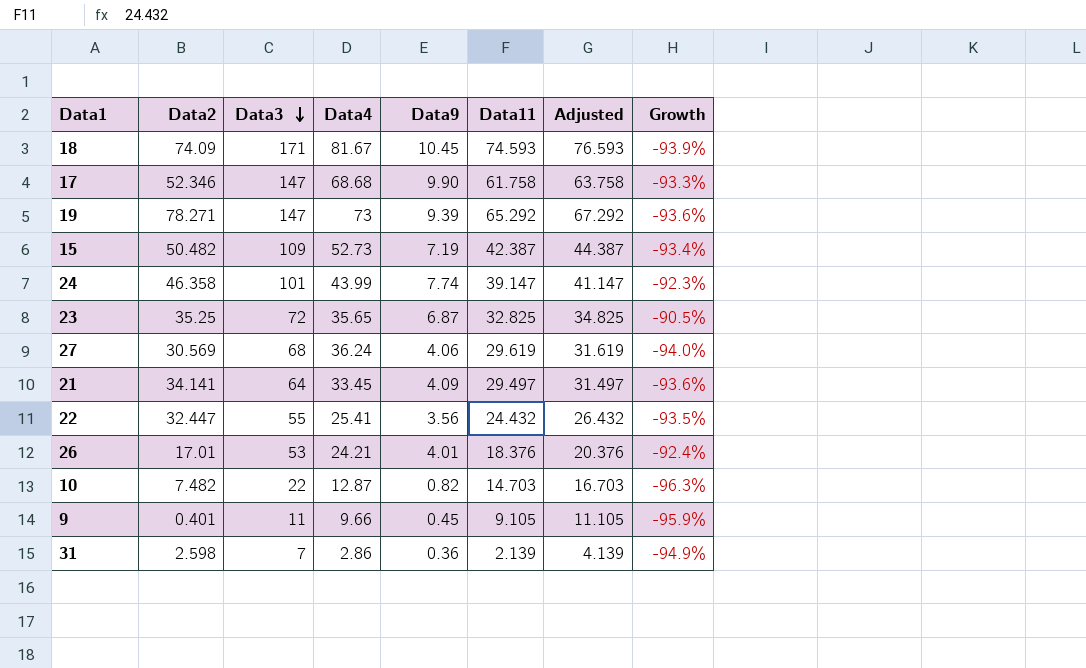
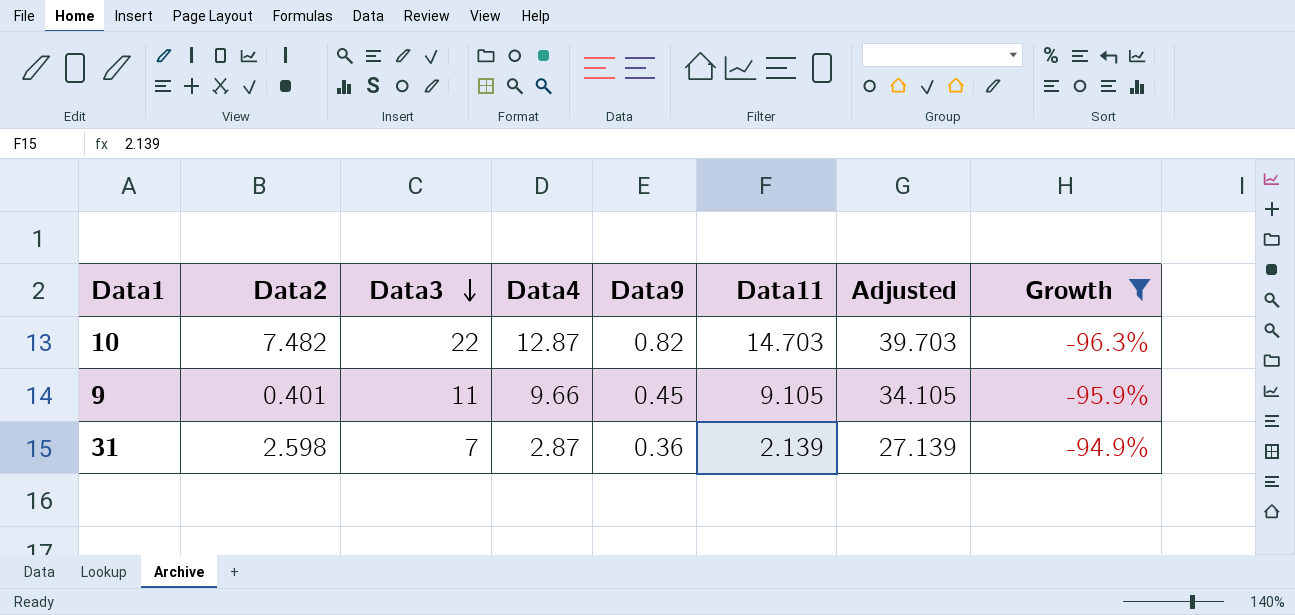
filter: none -> Growth <= -94.9%
column Adjusted | formula: [Data11] + 2 -> [Data11] + 25
31 | Data4: 2.86 -> 2.87

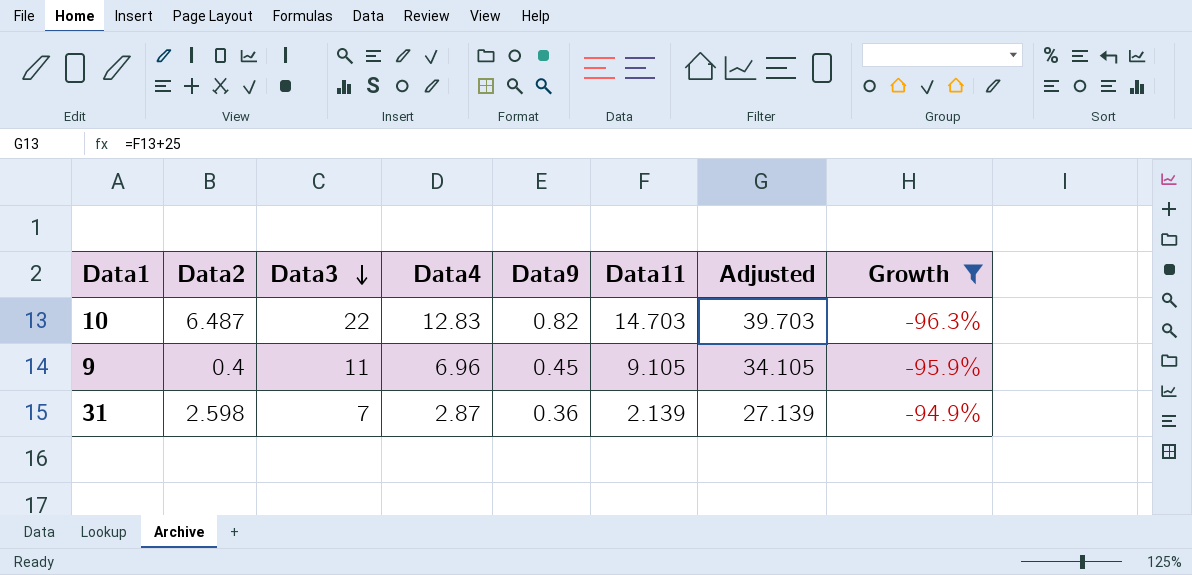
10 | Data2: 7.482 -> 6.487
10 | Data4: 12.87 -> 12.83
9 | Data2: 0.401 -> 0.4
9 | Data4: 9.66 -> 6.96

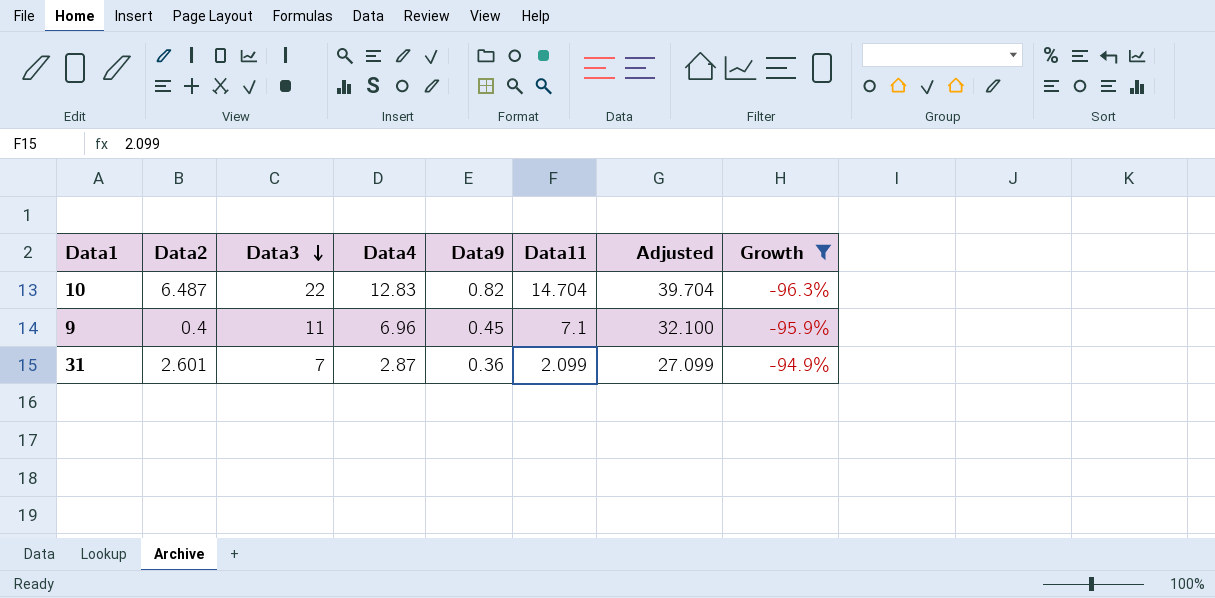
10 | Data11: 14.703 -> 14.704
10 | Adjusted: 39.703 -> 39.704
9 | Data11: 9.105 -> 7.1
9 | Adjusted: 34.105 -> 32.100
31 | Data2: 2.598 -> 2.601
31 | Data11: 2.139 -> 2.099
31 | Adjusted: 27.139 -> 27.099

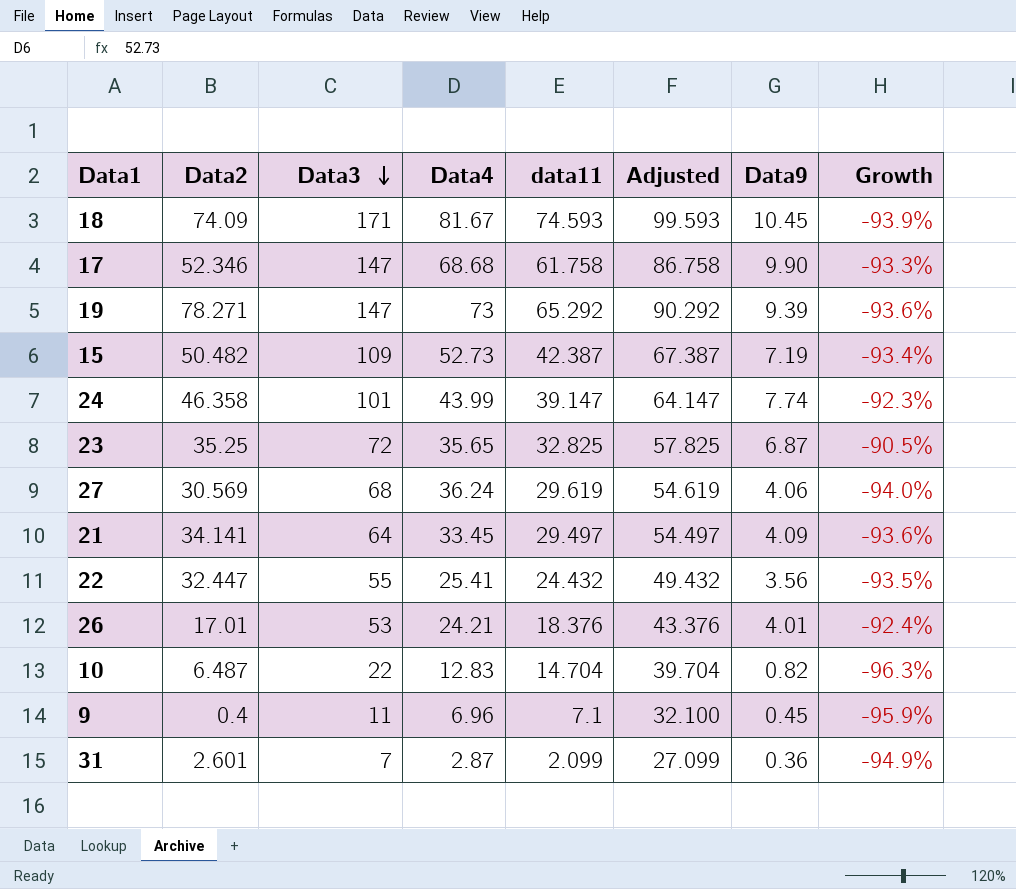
filter: Growth <= -94.9% -> none
column name: Data11 -> data11
column Data9 | position: 5 -> 7

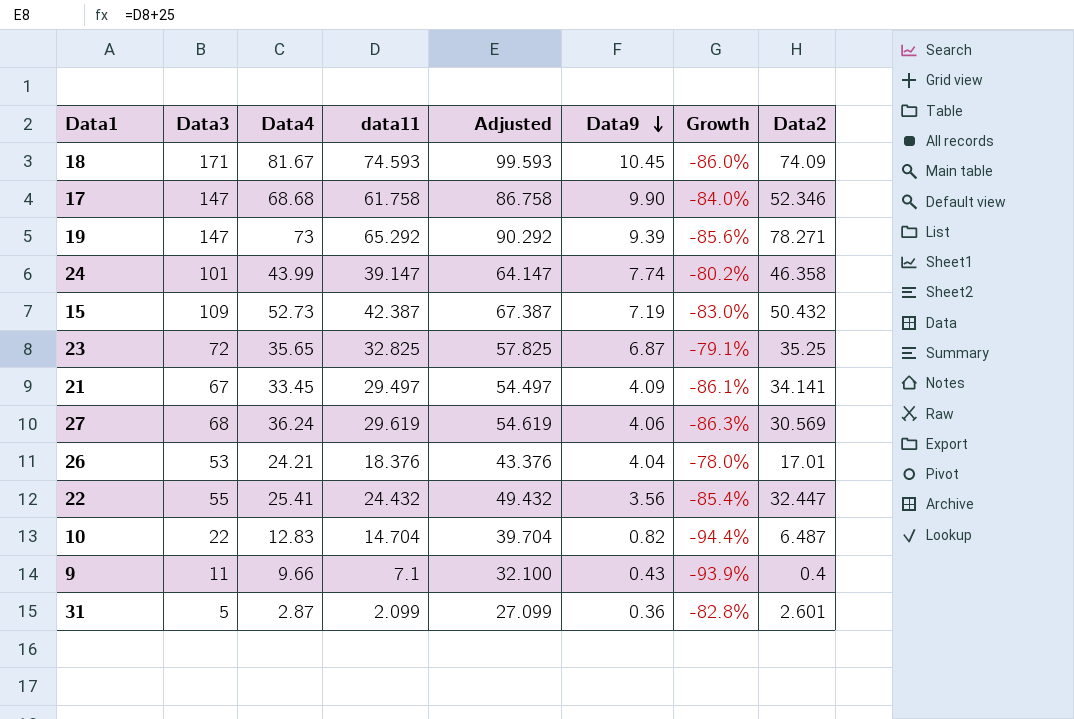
row order: Data3 descending -> Data9 descending
column Growth | formula: ([Data9] - [Data3]) / [Data3] -> ([Data9] - [data11]) / [data11]
column Data2 | position: 2 -> 8
15 | Data2: 50.482 -> 50.432
21 | Data3: 64 -> 67
26 | Data9: 4.01 -> 4.04
9 | Data4: 6.96 -> 9.66
9 | Data9: 0.45 -> 0.43
31 | Data3: 7 -> 5

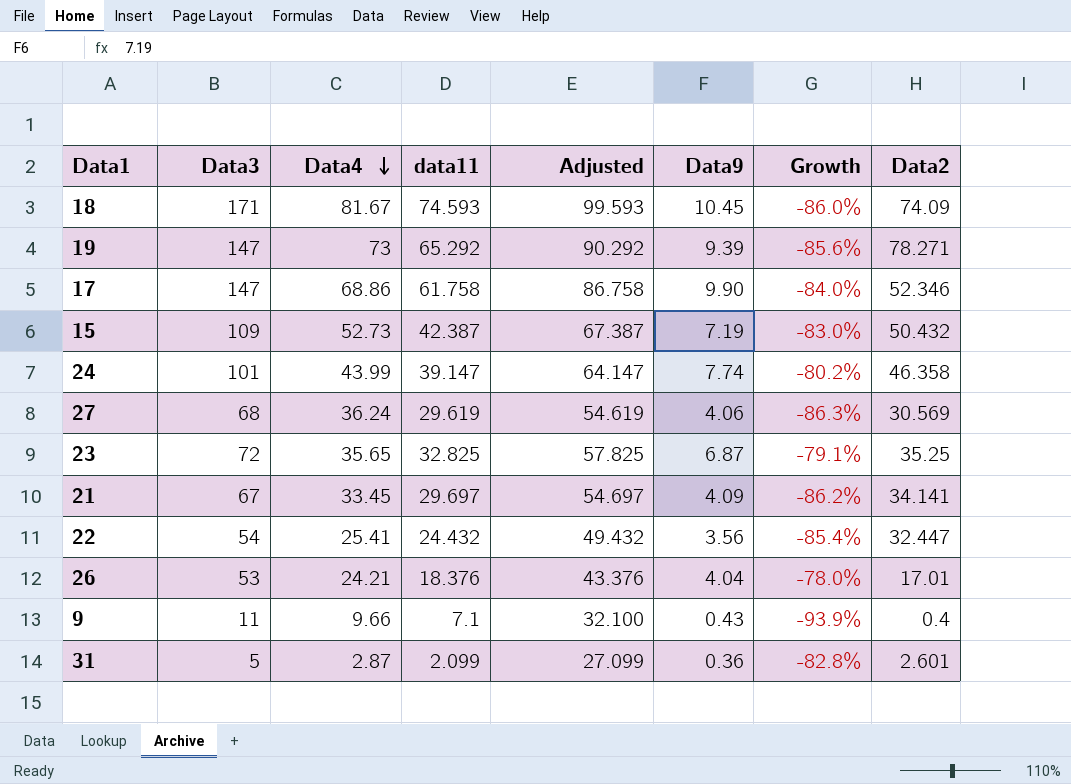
row order: Data9 descending -> Data4 descending
row 10: 22 | 12.83 | 14.704 | 39.704 | 0.82 | -94.4% | 6.487 -> none
17 | Data4: 68.68 -> 68.86
21 | data11: 29.497 -> 29.697
21 | Adjusted: 54.497 -> 54.697
21 | Growth: -86.1% -> -86.2%
22 | Data3: 55 -> 54

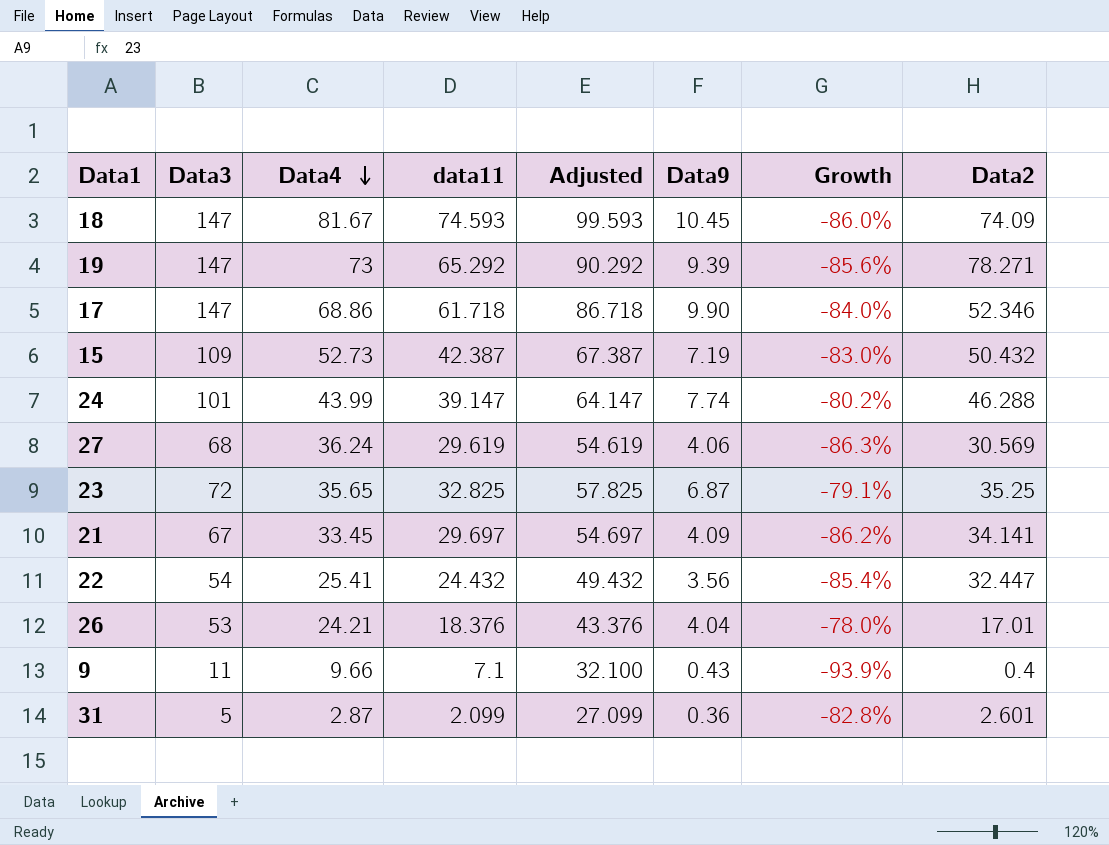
18 | Data3: 171 -> 147
17 | data11: 61.758 -> 61.718
17 | Adjusted: 86.758 -> 86.718
24 | Data2: 46.358 -> 46.288

